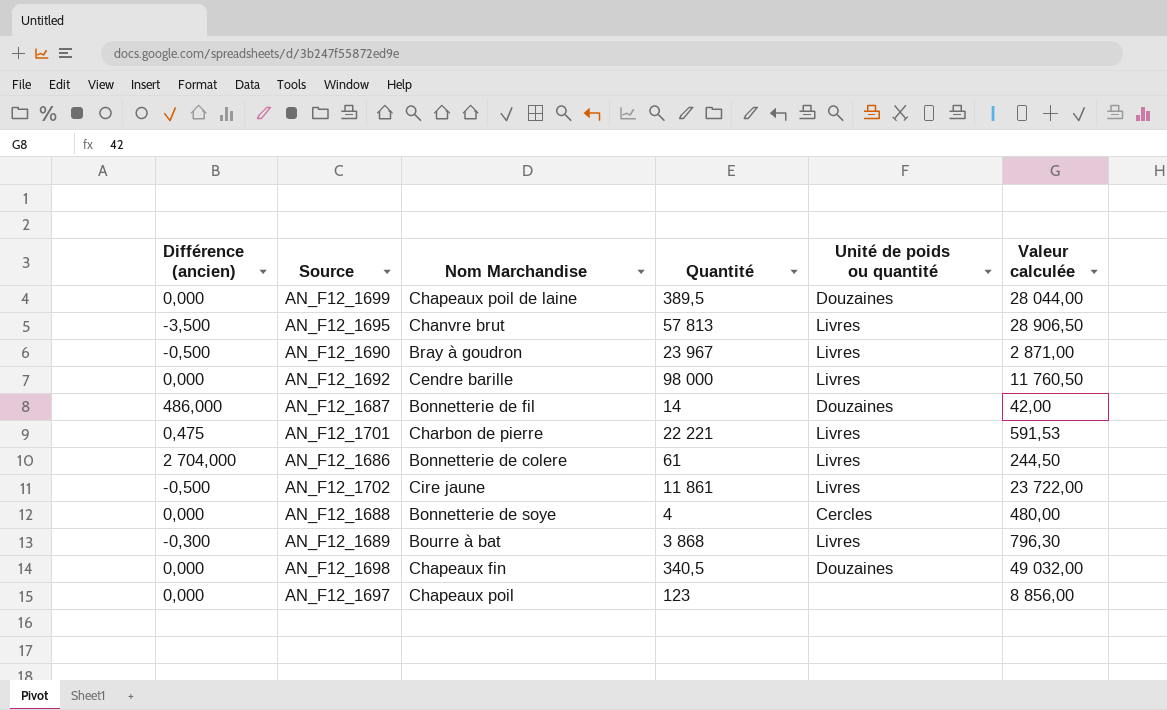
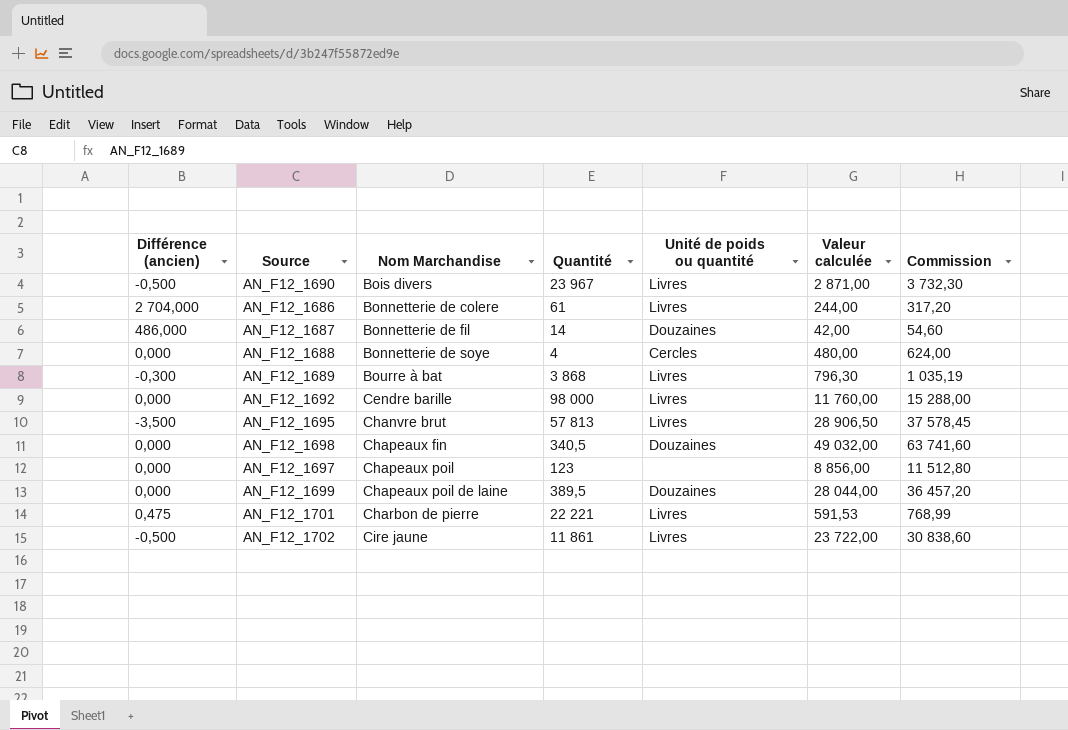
row order: none -> Nom Marchandise ascending
column Commission | formula: none -> [Valeur calculée] * 1,3
AN_F12_1690 | Nom Marchandise: Bray à goudron -> Bois divers
AN_F12_1686 | Valeur calculée: 244,50 -> 244,00
AN_F12_1692 | Valeur calculée: 11 760,50 -> 11 760,00

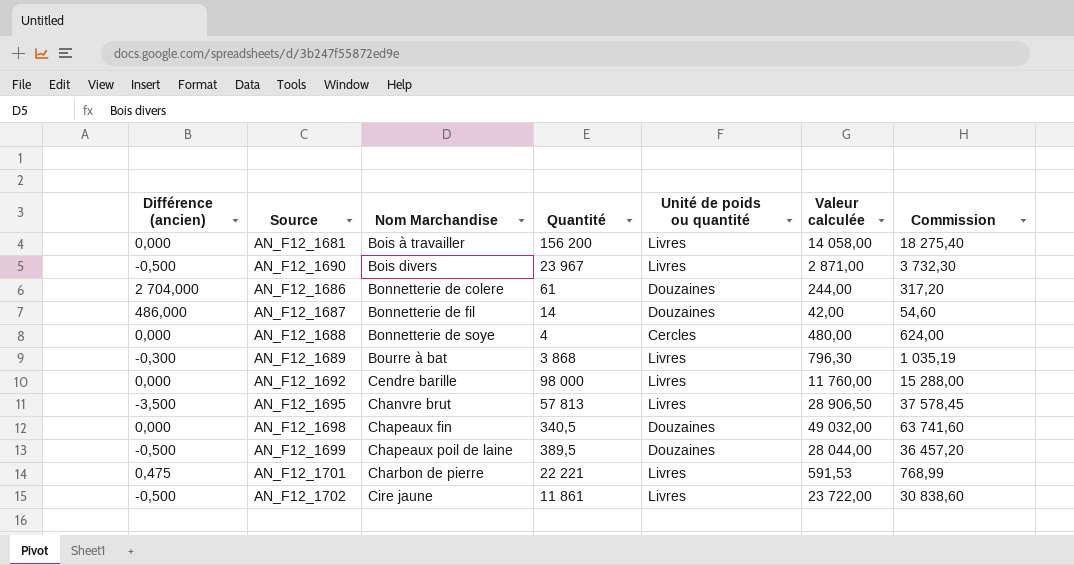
row AN_F12_1697: 0,000 | Chapeaux poil | 123 | none | 8 856,00 | 11 512,80 -> none
row AN_F12_1681: none -> 0,000 | Bois à travailler | 156 200 | Livres | 14 058,00 | 18 275,40
AN_F12_1686 | Unité de poids ou quantité: Livres -> Douzaines
AN_F12_1699 | Différence (ancien): 0,000 -> -0,500

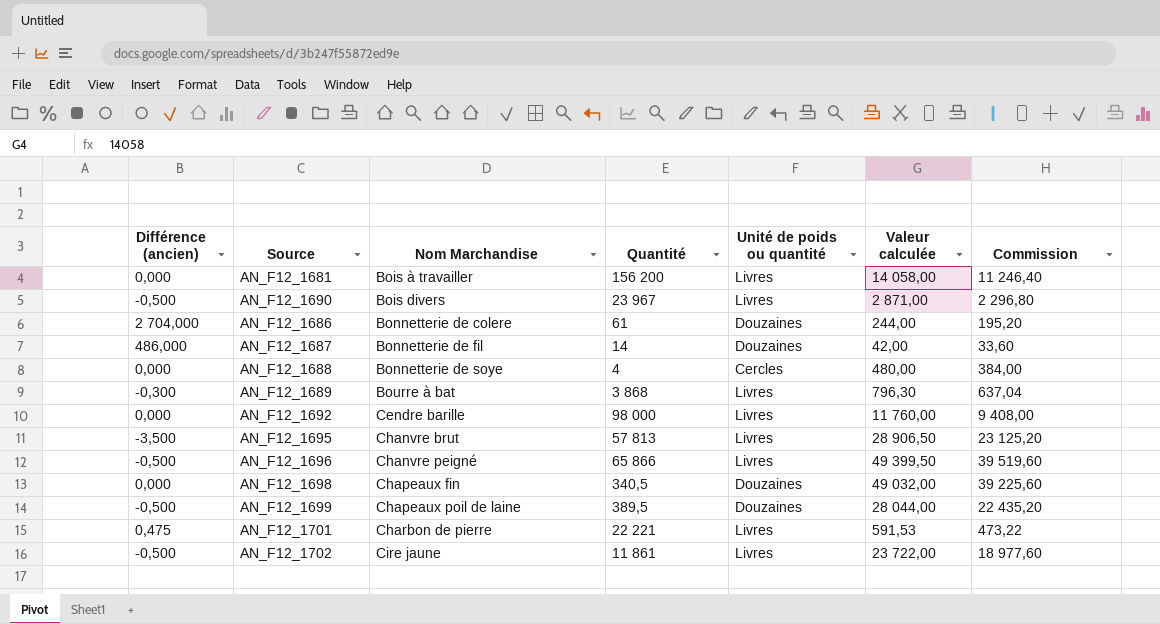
column Commission | formula: [Valeur calculée] * 1,3 -> [Valeur calculée] * 0,8
row AN_F12_1696: none -> -0,500 | Chanvre peigné | 65 866 | Livres | 49 399,50 | 39 519,60

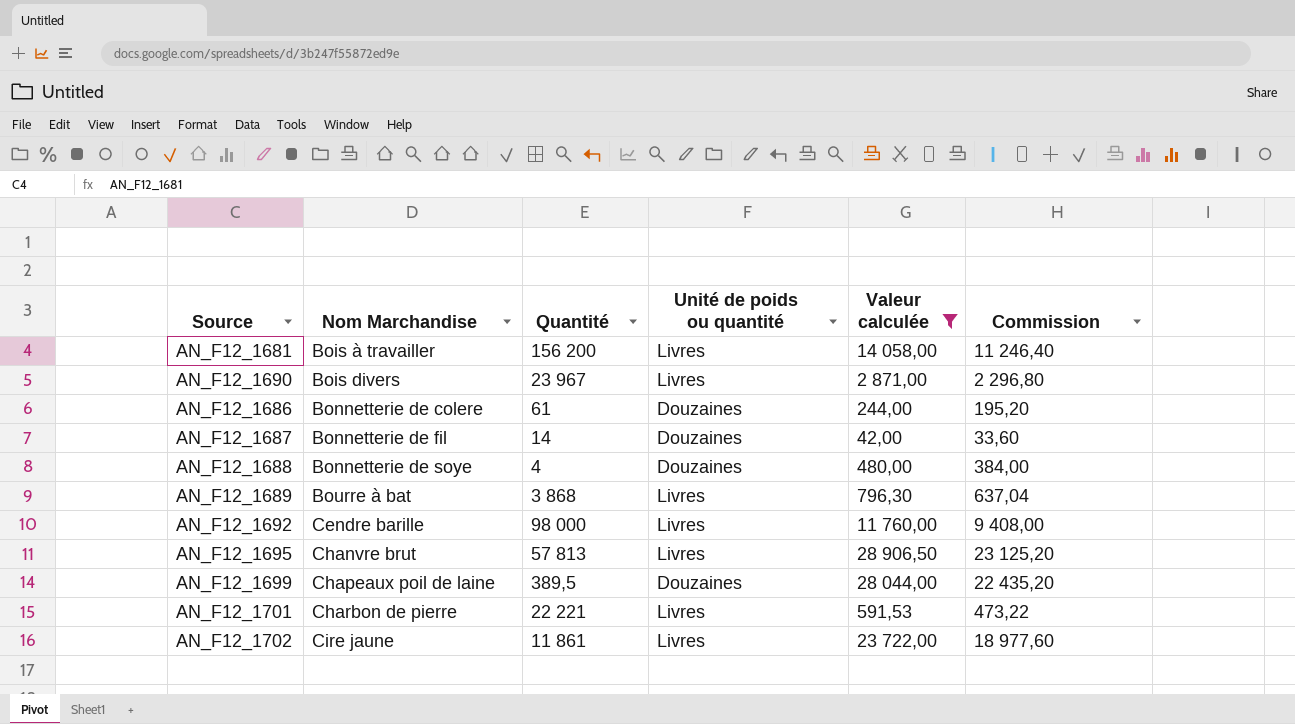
filter: none -> Valeur calculée <= 28 906,50
column Différence (ancien) | position: 1 -> none
AN_F12_1688 | Unité de poids ou quantité: Cercles -> Douzaines

